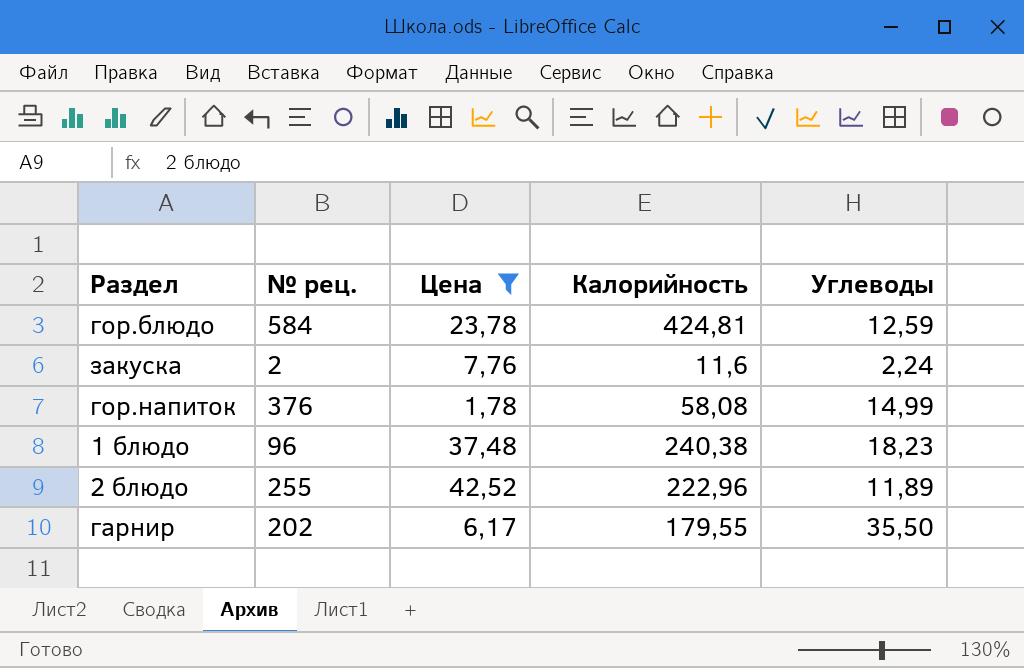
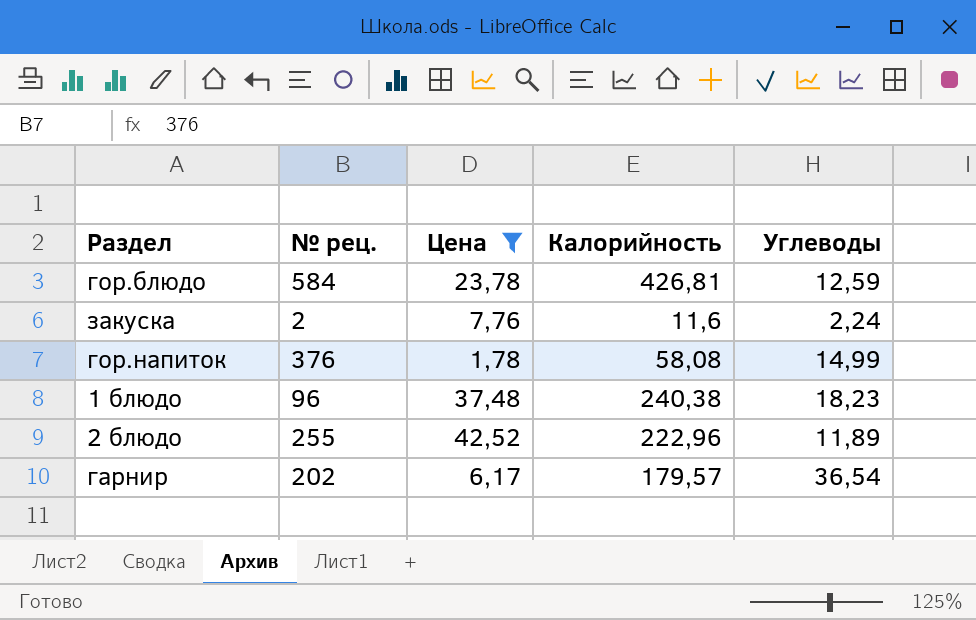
гор.блюдо | Калорийность: 424,81 -> 426,81
гарнир | Калорийность: 179,55 -> 179,57
гарнир | Углеводы: 35,50 -> 36,54

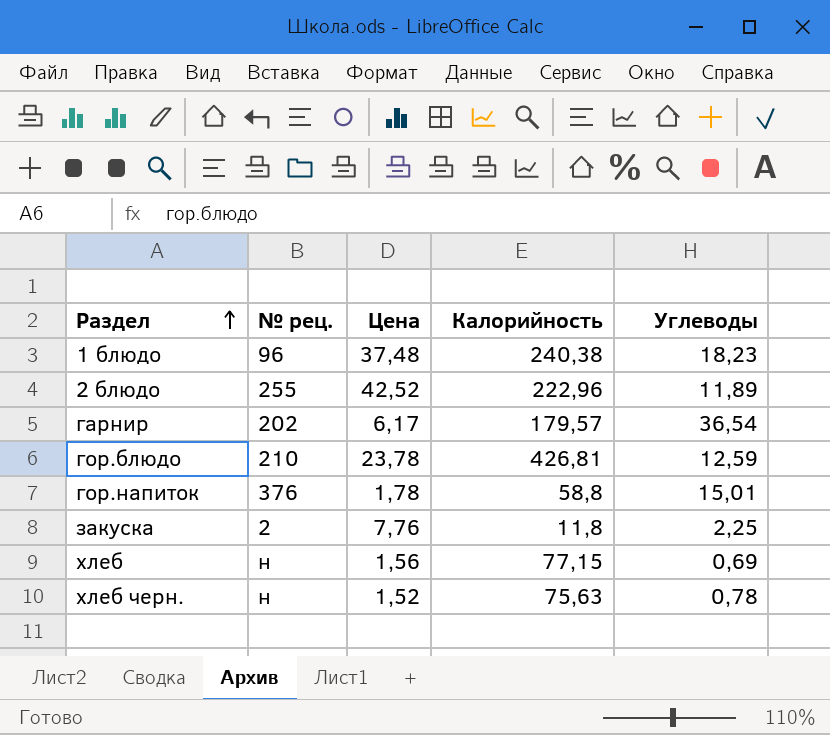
filter: Цена >= 1,78 -> none
row order: none -> Раздел ascending
гор.блюдо | № рец.: 584 -> 210
гор.напиток | Калорийность: 58,08 -> 58,8
гор.напиток | Углеводы: 14,99 -> 15,01
закуска | Калорийность: 11,6 -> 11,8
закуска | Углеводы: 2,24 -> 2,25

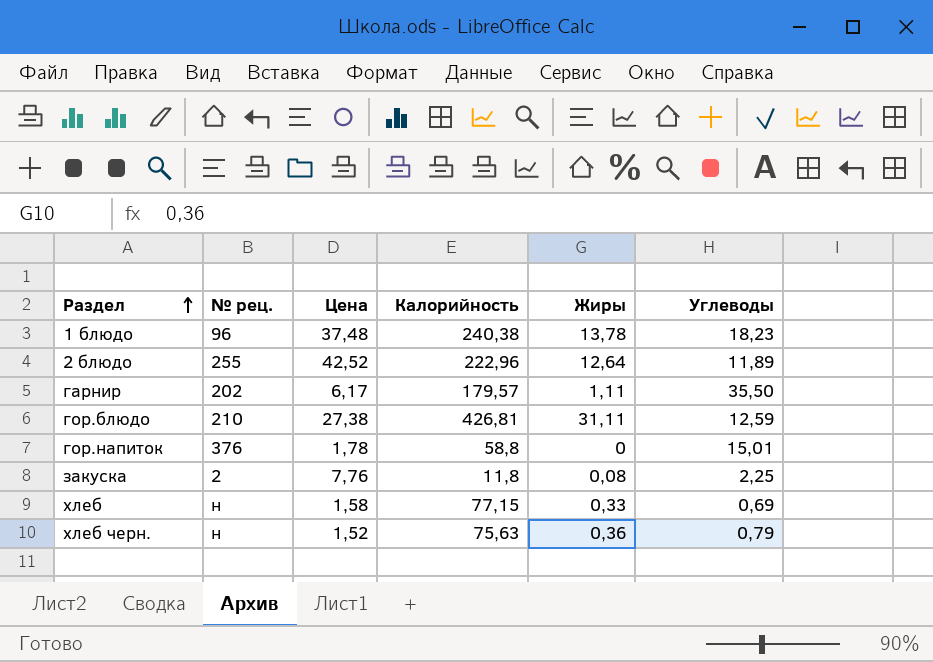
column Жиры | position: none -> 5
гарнир | Углеводы: 36,54 -> 35,50
гор.блюдо | Цена: 23,78 -> 27,38
хлеб | Цена: 1,56 -> 1,58
хлеб черн. | Углеводы: 0,78 -> 0,79

